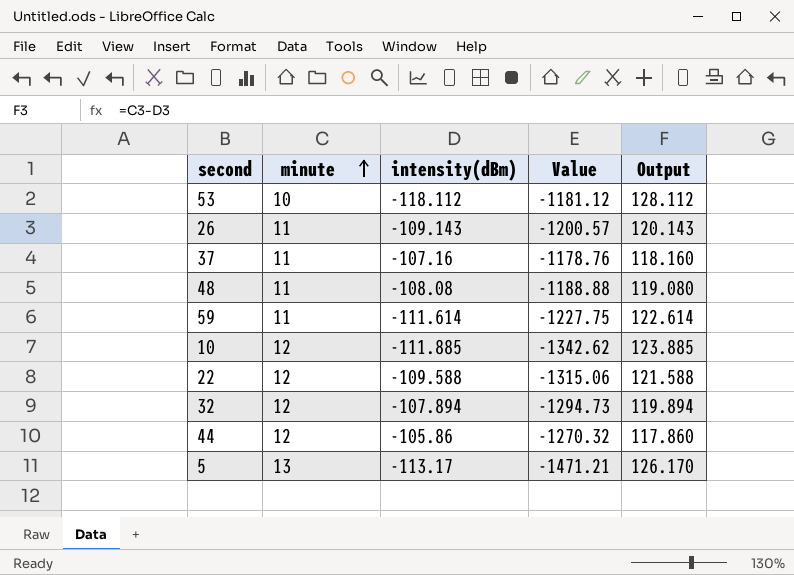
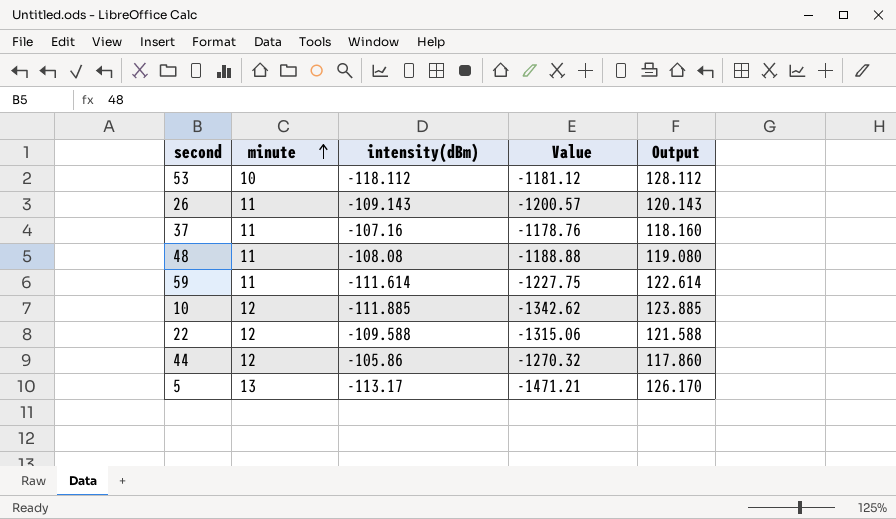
row 32: 12 | -107.894 | -1294.73 | 119.894 -> none

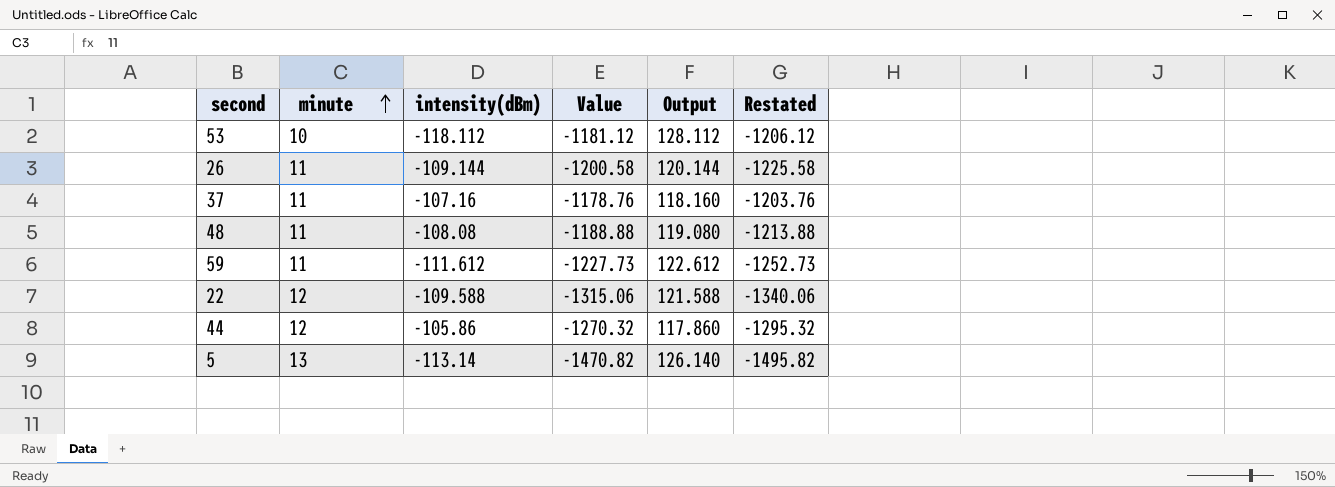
column Restated | formula: none -> [Value] - 25
row 10: 12 | -111.885 | -1342.62 | 123.885 -> none
26 | intensity(dBm): -109.143 -> -109.144
26 | Value: -1200.57 -> -1200.58
26 | Output: 120.143 -> 120.144
59 | intensity(dBm): -111.614 -> -111.612
59 | Value: -1227.75 -> -1227.73
59 | Output: 122.614 -> 122.612
5 | intensity(dBm): -113.17 -> -113.14
5 | Value: -1471.21 -> -1470.82
5 | Output: 126.170 -> 126.140

